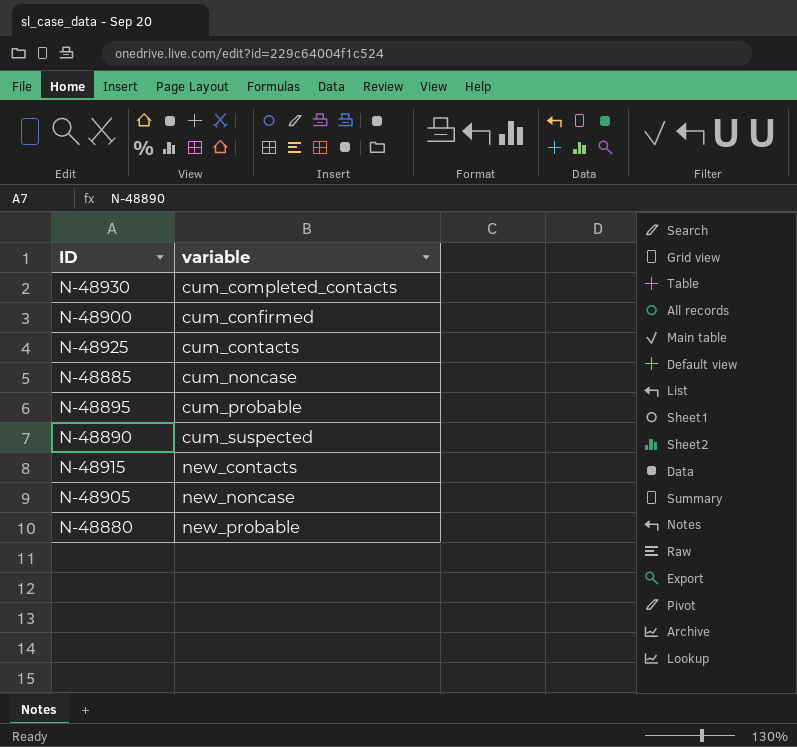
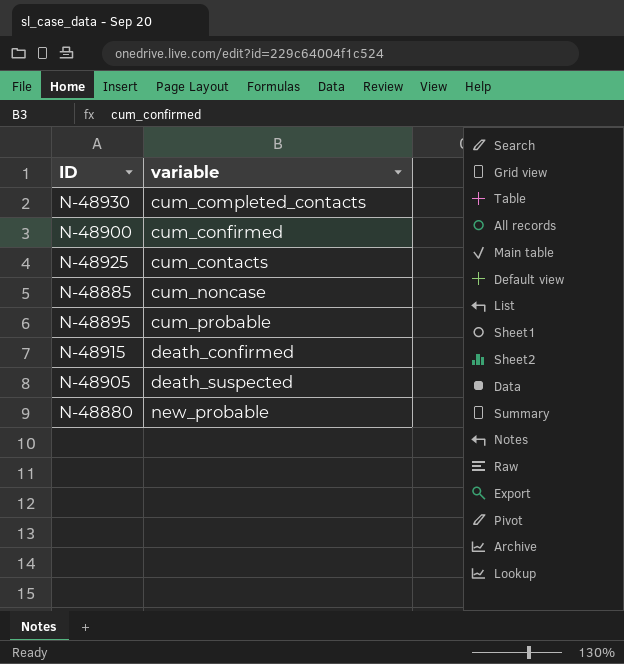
row N-48890: cum_suspected -> none
N-48915 | variable: new_contacts -> death_confirmed
N-48905 | variable: new_noncase -> death_suspected

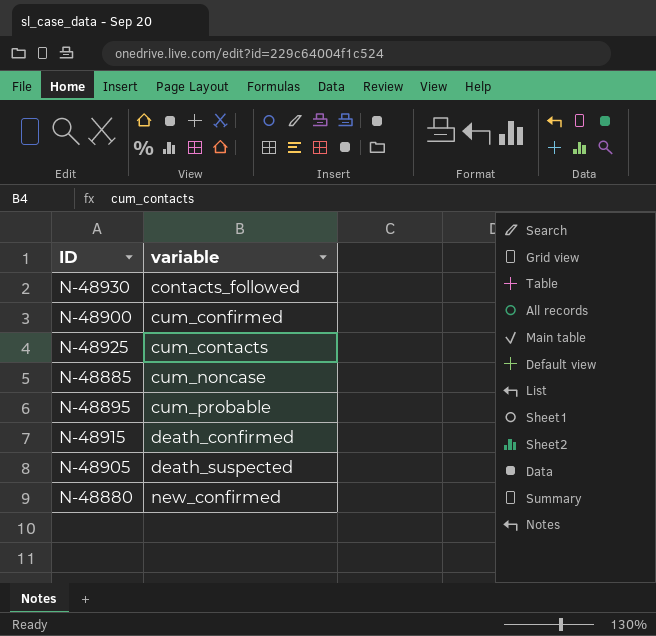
N-48930 | variable: cum_completed_contacts -> contacts_followed
N-48880 | variable: new_probable -> new_confirmed

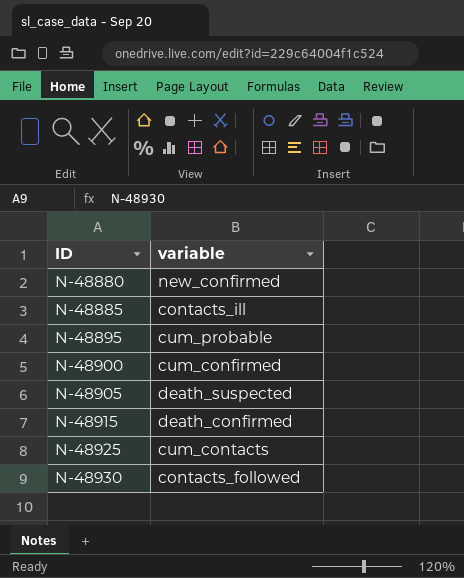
row order: variable ascending -> ID ascending
N-48885 | variable: cum_noncase -> contacts_ill

